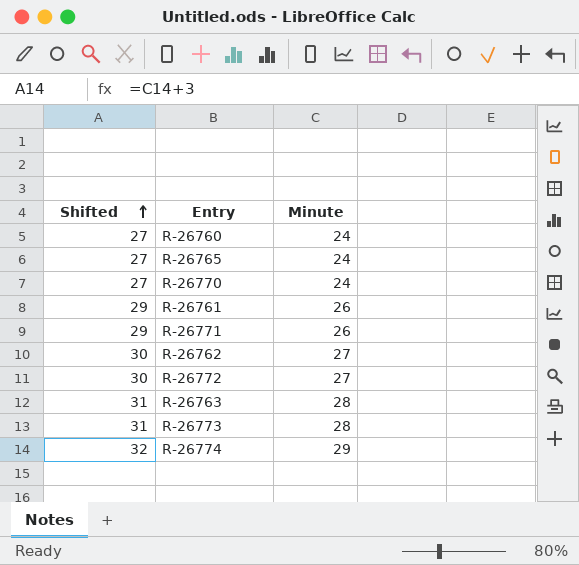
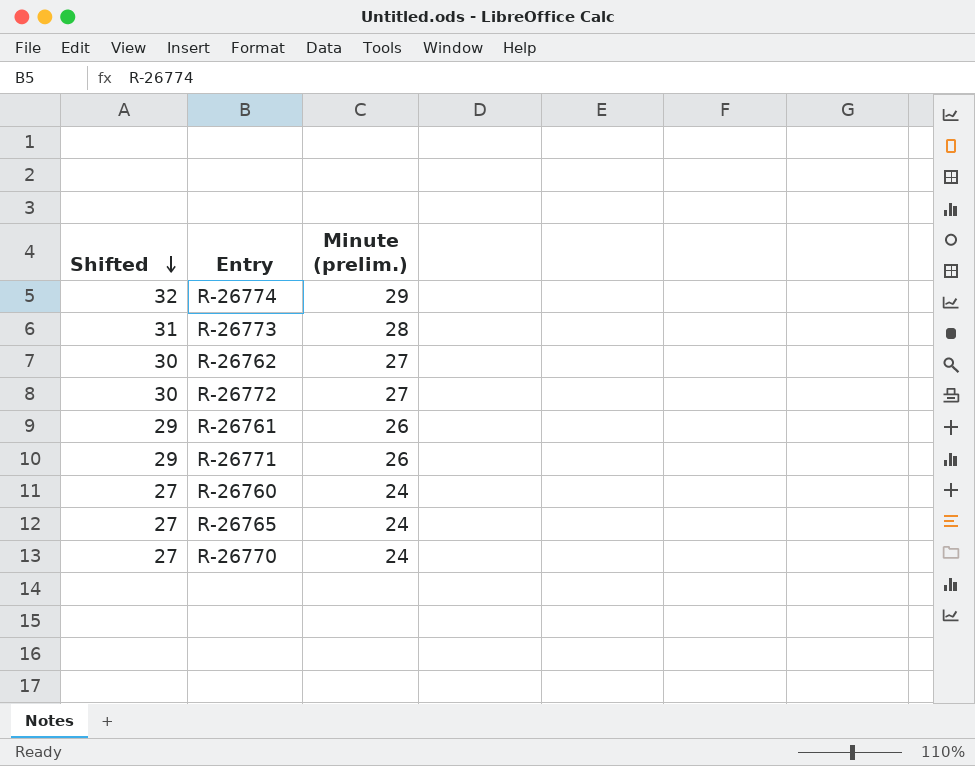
row order: Shifted ascending -> Shifted descending
column name: Minute -> Minute (prelim.)
row R-26763: 31 | 28 -> none

